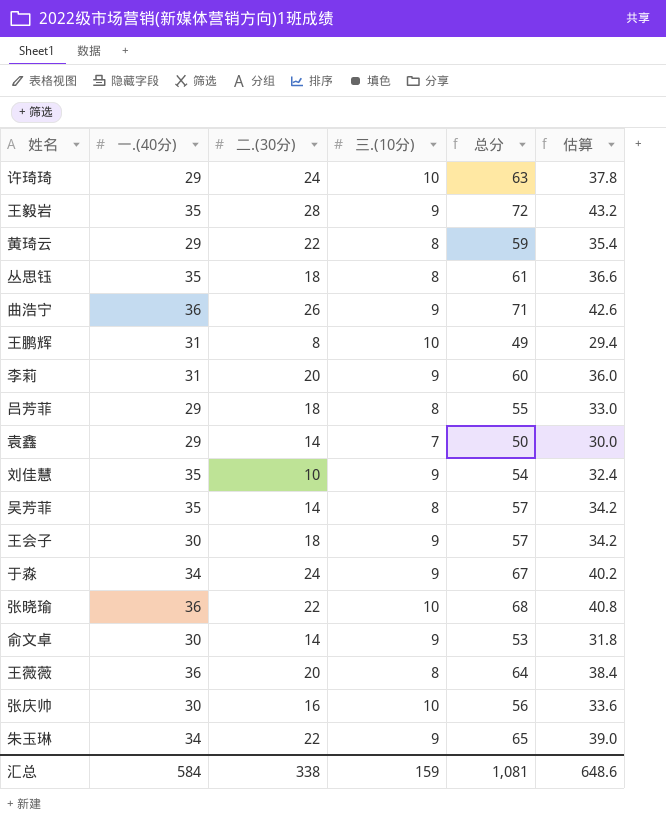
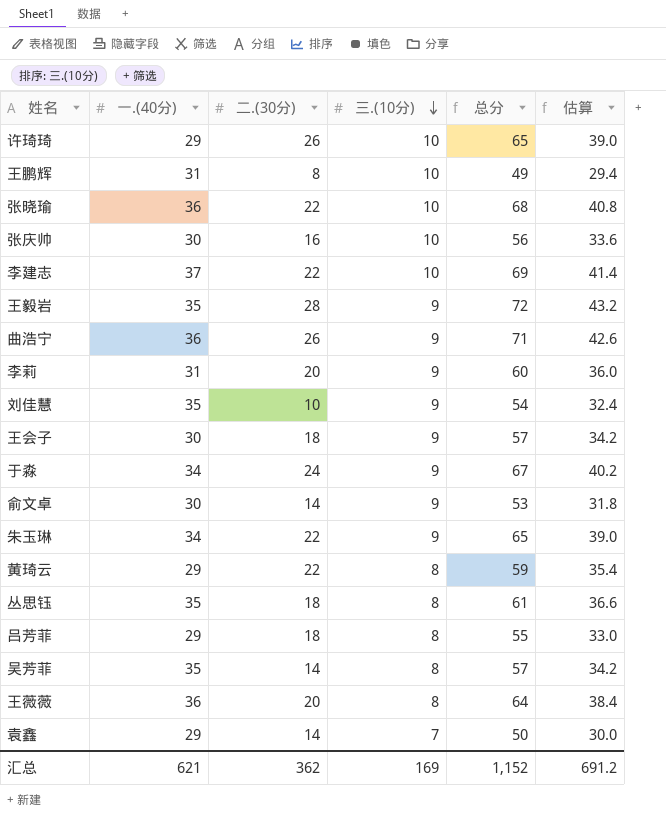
row order: none -> 三.(10分) descending
许琦琦 | 二.(30分): 24 -> 26
许琦琦 | 总分: 63 -> 65
许琦琦 | 估算: 37.8 -> 39.0
row 李建志: none -> 37 | 22 | 10 | 69 | 41.4
汇总 | 一.(40分): 584 -> 621
汇总 | 二.(30分): 338 -> 362
汇总 | 三.(10分): 159 -> 169
汇总 | 总分: 1,081 -> 1,152
汇总 | 估算: 648.6 -> 691.2

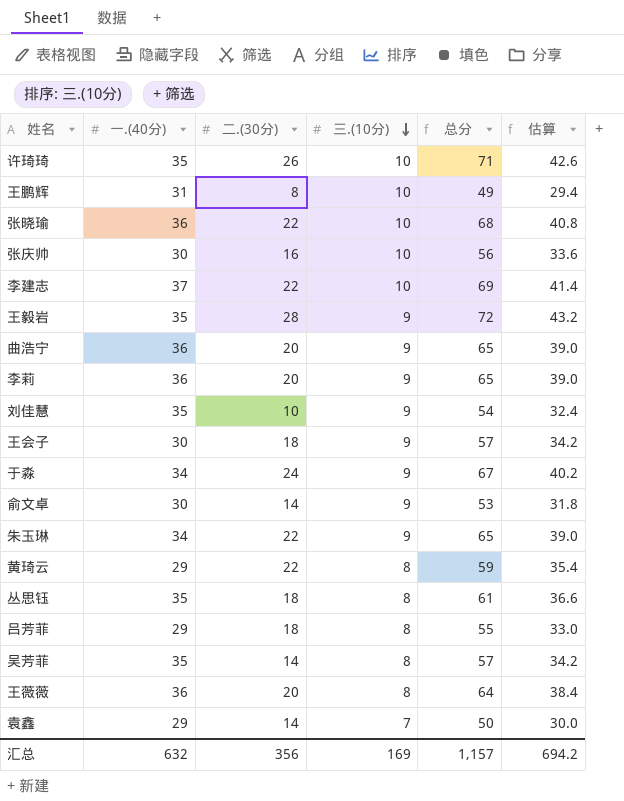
许琦琦 | 一.(40分): 29 -> 35
许琦琦 | 总分: 65 -> 71
许琦琦 | 估算: 39.0 -> 42.6
曲浩宁 | 二.(30分): 26 -> 20
曲浩宁 | 总分: 71 -> 65
曲浩宁 | 估算: 42.6 -> 39.0
李莉 | 一.(40分): 31 -> 36
李莉 | 总分: 60 -> 65
李莉 | 估算: 36.0 -> 39.0
汇总 | 一.(40分): 621 -> 632
汇总 | 二.(30分): 362 -> 356
汇总 | 总分: 1,152 -> 1,157
汇总 | 估算: 691.2 -> 694.2

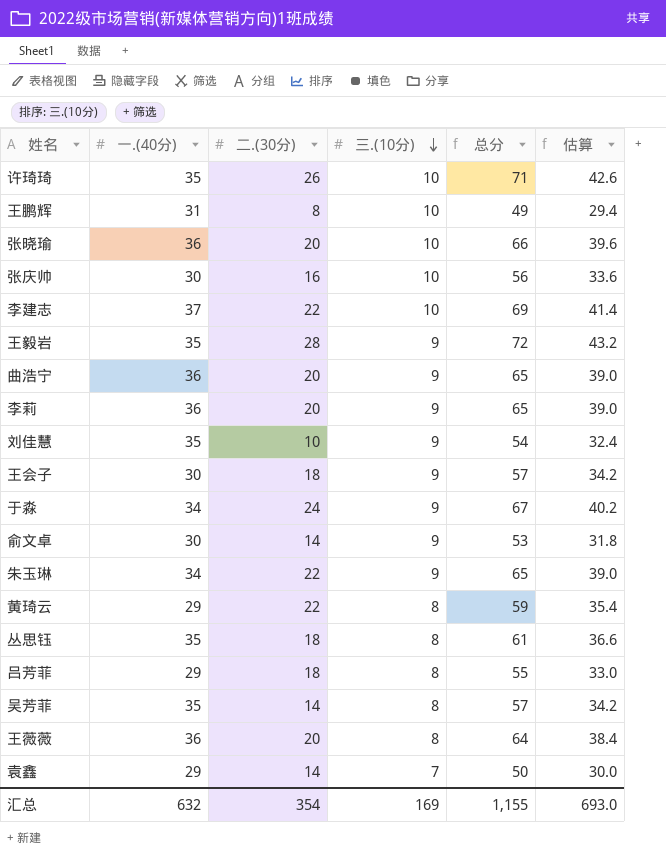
张晓瑜 | 二.(30分): 22 -> 20
张晓瑜 | 总分: 68 -> 66
张晓瑜 | 估算: 40.8 -> 39.6
汇总 | 二.(30分): 356 -> 354
汇总 | 总分: 1,157 -> 1,155
汇总 | 估算: 694.2 -> 693.0

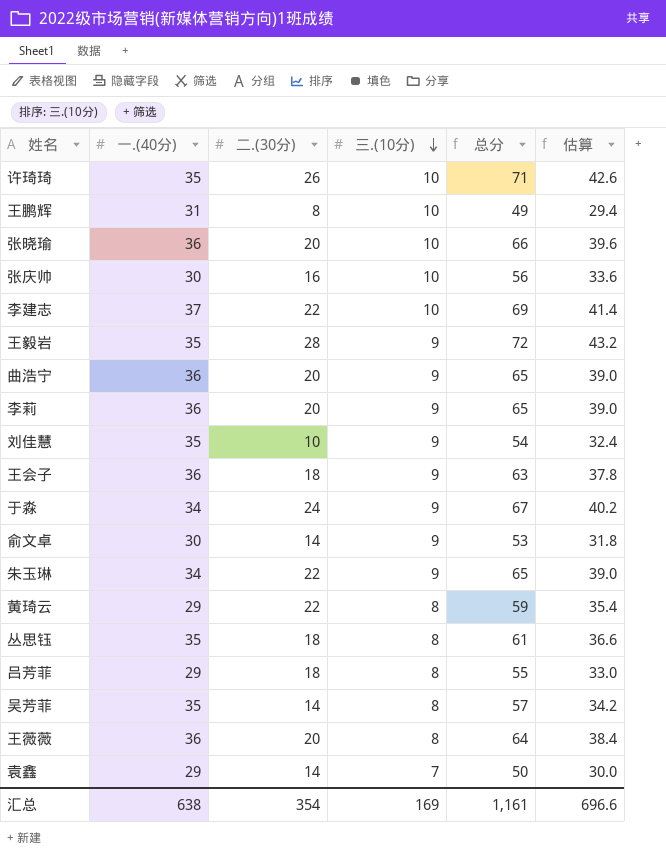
王会子 | 一.(40分): 30 -> 36
王会子 | 总分: 57 -> 63
王会子 | 估算: 34.2 -> 37.8
汇总 | 一.(40分): 632 -> 638
汇总 | 总分: 1,155 -> 1,161
汇总 | 估算: 693.0 -> 696.6

